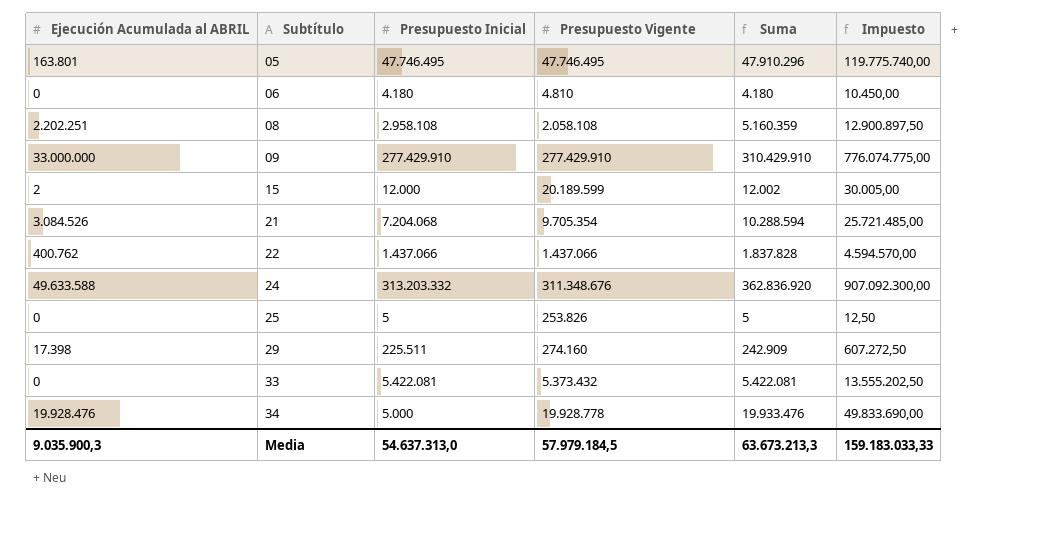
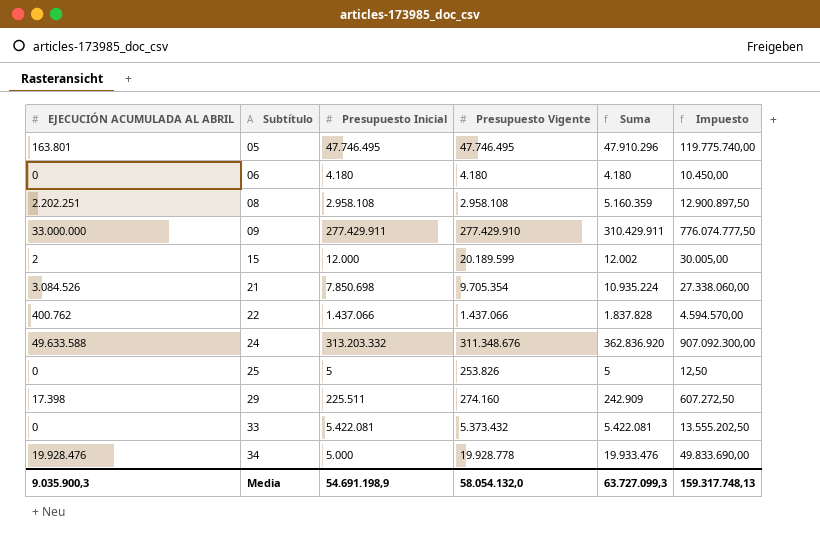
column name: Ejecución Acumulada al ABRIL -> EJECUCIÓN ACUMULADA AL ABRIL
06 | Presupuesto Vigente: 4.810 -> 4.180
08 | Presupuesto Vigente: 2.058.108 -> 2.958.108
09 | Presupuesto Inicial: 277.429.910 -> 277.429.911
09 | Suma: 310.429.910 -> 310.429.911
09 | Impuesto: 776.074.775,00 -> 776.074.777,50
21 | Presupuesto Inicial: 7.204.068 -> 7.850.698
21 | Suma: 10.288.594 -> 10.935.224
21 | Impuesto: 25.721.485,00 -> 27.338.060,00
Media | Presupuesto Inicial: 54.637.313,0 -> 54.691.198,9
Media | Presupuesto Vigente: 57.979.184,5 -> 58.054.132,0
Media | Suma: 63.673.213,3 -> 63.727.099,3
Media | Impuesto: 159.183.033,33 -> 159.317.748,13

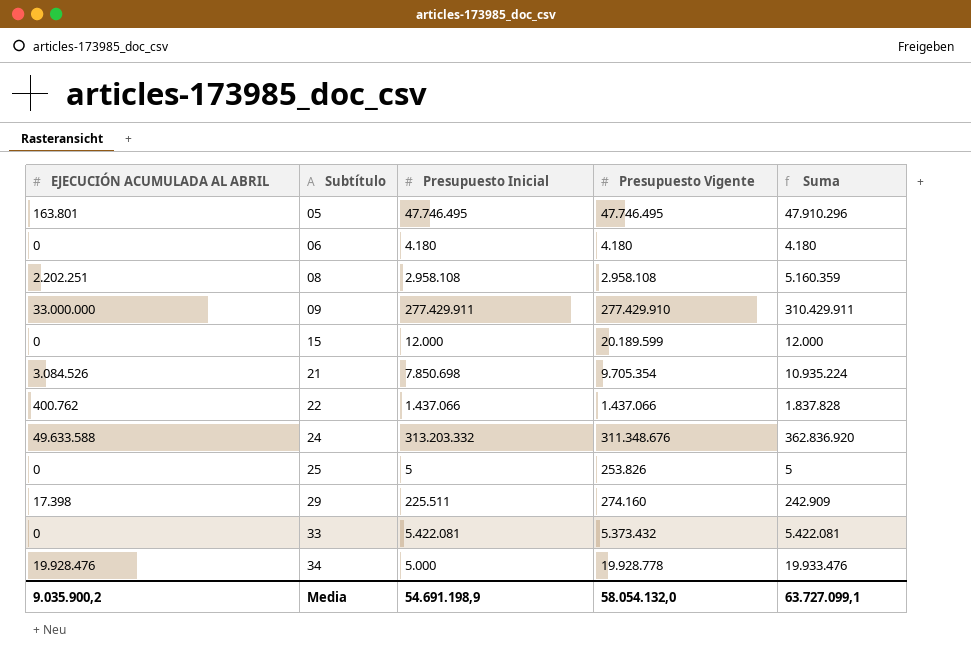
column Impuesto | formula: [Suma] * 2,5 -> none
15 | EJECUCIÓN ACUMULADA AL ABRIL: 2 -> 0
15 | Suma: 12.002 -> 12.000
Media | EJECUCIÓN ACUMULADA AL ABRIL: 9.035.900,3 -> 9.035.900,2
Media | Suma: 63.727.099,3 -> 63.727.099,1

